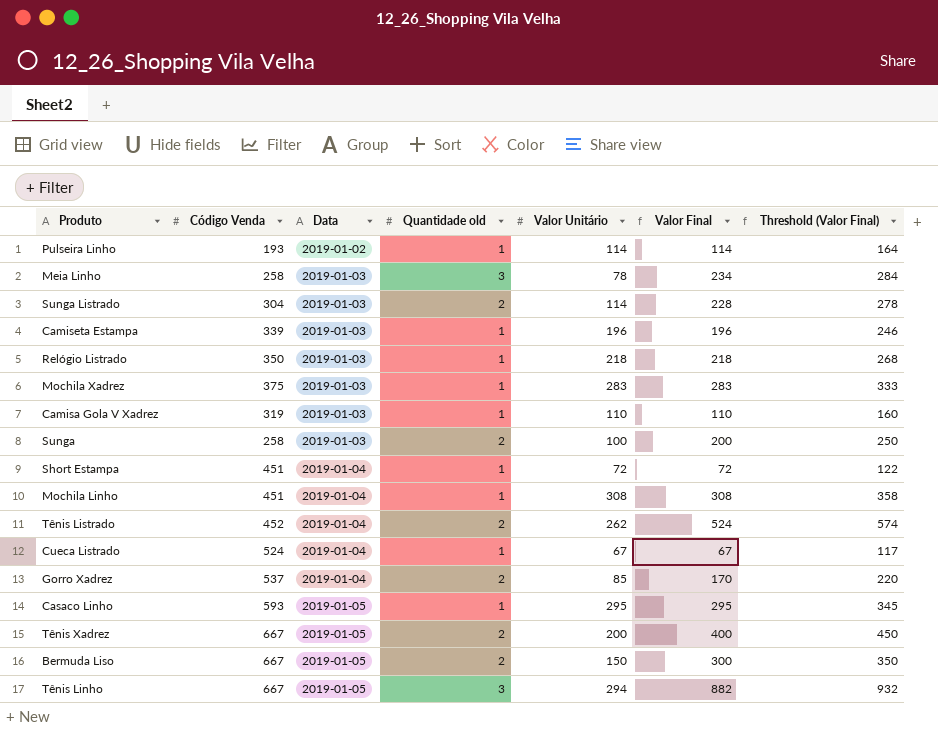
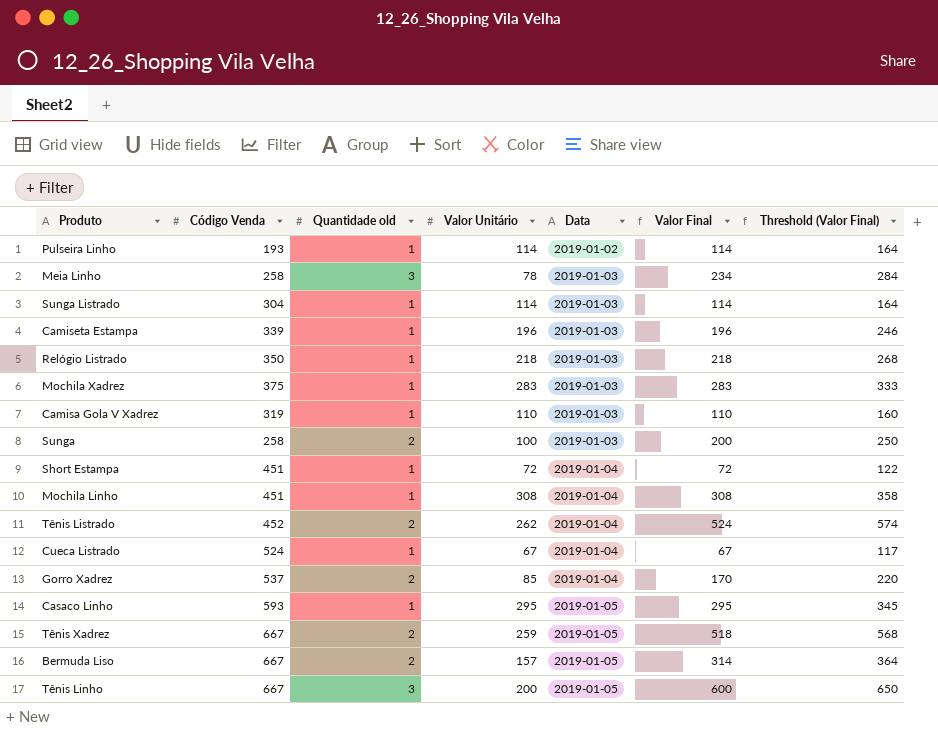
column Data | position: 3 -> 5
Sunga Listrado | Quantidade old: 2 -> 1
Sunga Listrado | Valor Final: 228 -> 114
Sunga Listrado | Threshold (Valor Final): 278 -> 164
Tênis Xadrez | Valor Unitário: 200 -> 259
Tênis Xadrez | Valor Final: 400 -> 518
Tênis Xadrez | Threshold (Valor Final): 450 -> 568
Bermuda Liso | Valor Unitário: 150 -> 157
Bermuda Liso | Valor Final: 300 -> 314
Bermuda Liso | Threshold (Valor Final): 350 -> 364
Tênis Linho | Valor Unitário: 294 -> 200
Tênis Linho | Valor Final: 882 -> 600
Tênis Linho | Threshold (Valor Final): 932 -> 650

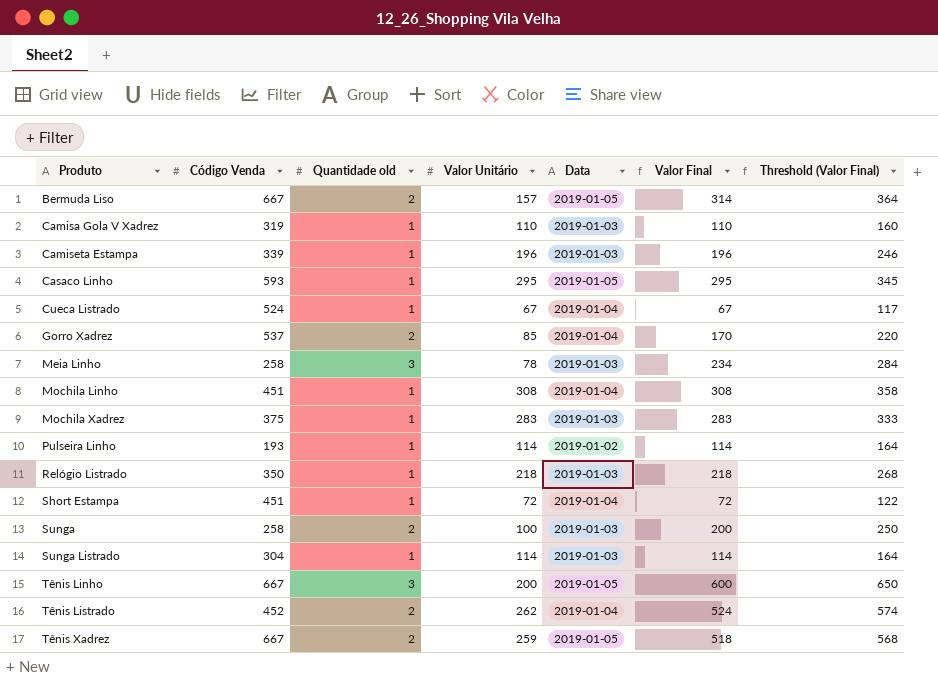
row order: Data ascending -> Produto ascending

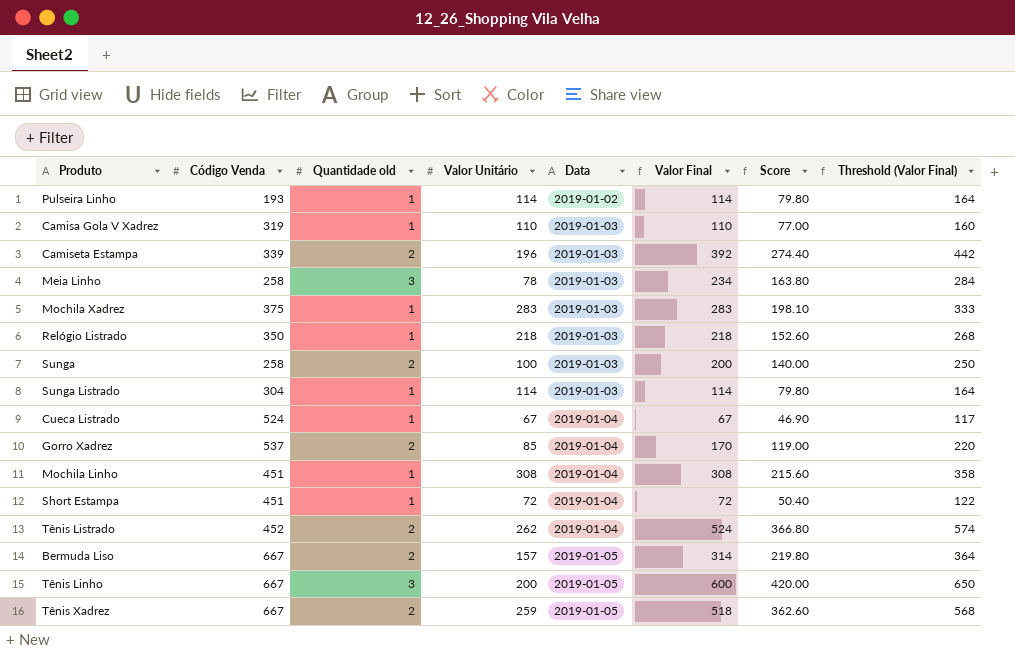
row order: Produto ascending -> Data ascending
column Score | formula: none -> [Valor Final] * 0.7
row Casaco Linho: 593 | 1 | 295 | 2019-01-05 | 295 | 345 -> none
Camiseta Estampa | Quantidade old: 1 -> 2
Camiseta Estampa | Valor Final: 196 -> 392
Camiseta Estampa | Threshold (Valor Final): 246 -> 442

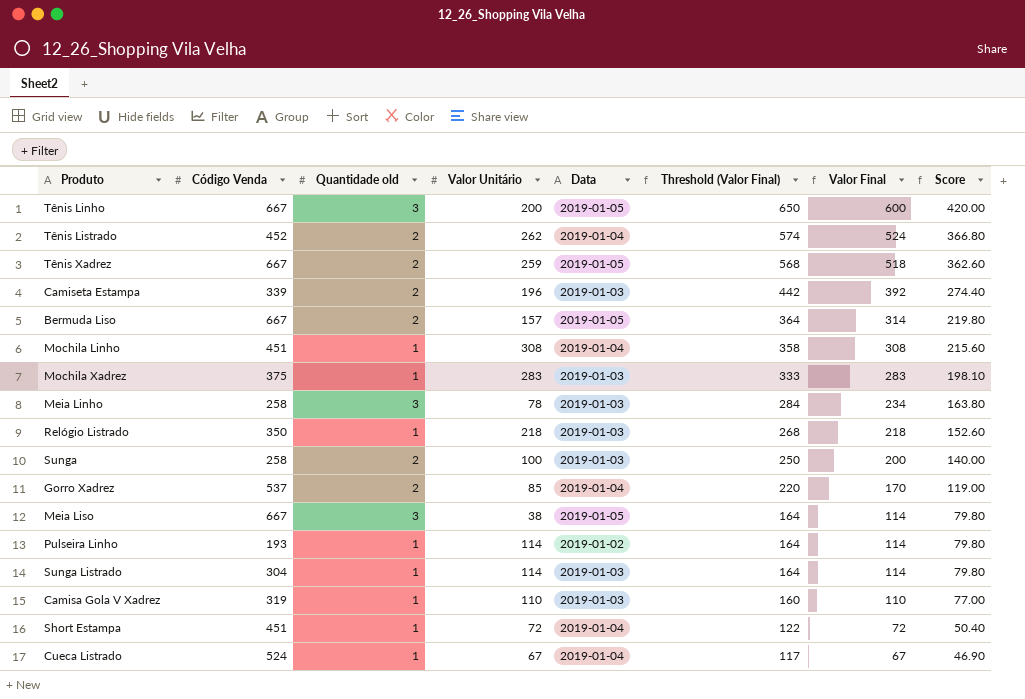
row order: Data ascending -> Threshold (Valor Final) descending
column Threshold (Valor Final) | position: 8 -> 6
row Meia Liso: none -> 667 | 3 | 38 | 2019-01-05 | 164 | 114 | 79.80

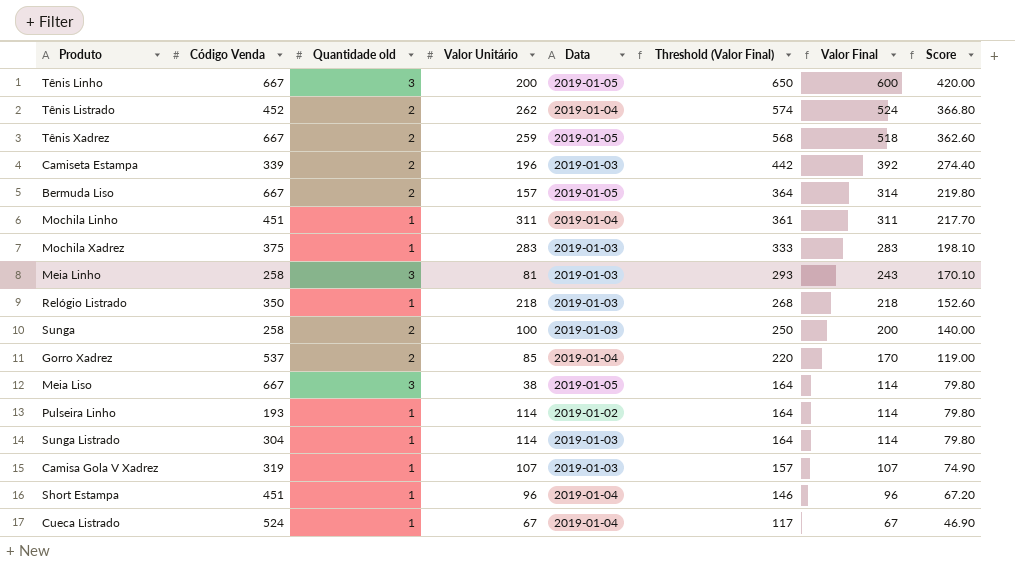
Mochila Linho | Valor Unitário: 308 -> 311
Mochila Linho | Threshold (Valor Final): 358 -> 361
Mochila Linho | Valor Final: 308 -> 311
Mochila Linho | Score: 215.60 -> 217.70
Meia Linho | Valor Unitário: 78 -> 81
Meia Linho | Threshold (Valor Final): 284 -> 293
Meia Linho | Valor Final: 234 -> 243
Meia Linho | Score: 163.80 -> 170.10
Camisa Gola V Xadrez | Valor Unitário: 110 -> 107
Camisa Gola V Xadrez | Threshold (Valor Final): 160 -> 157
Camisa Gola V Xadrez | Valor Final: 110 -> 107
Camisa Gola V Xadrez | Score: 77.00 -> 74.90
Short Estampa | Valor Unitário: 72 -> 96
Short Estampa | Threshold (Valor Final): 122 -> 146
Short Estampa | Valor Final: 72 -> 96
Short Estampa | Score: 50.40 -> 67.20

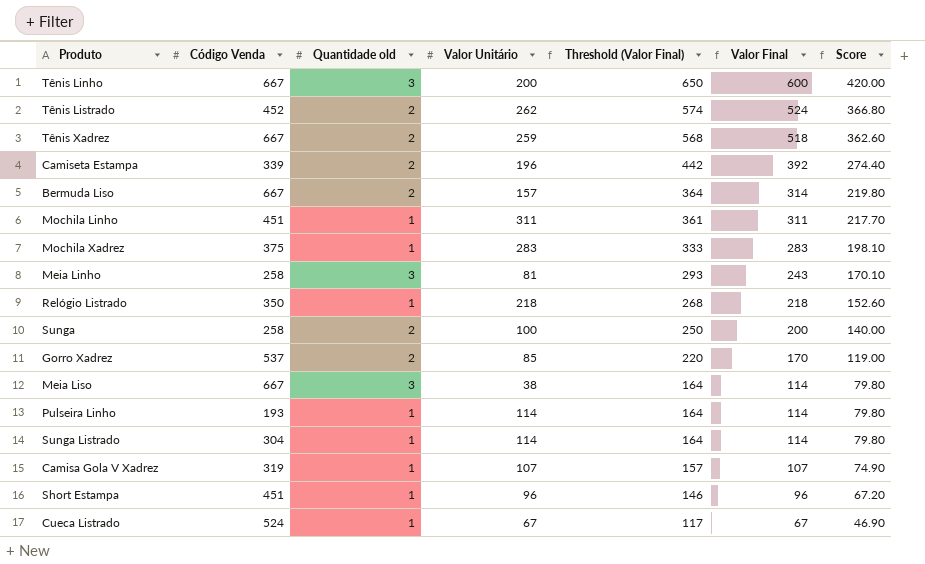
column Data | position: 5 -> none

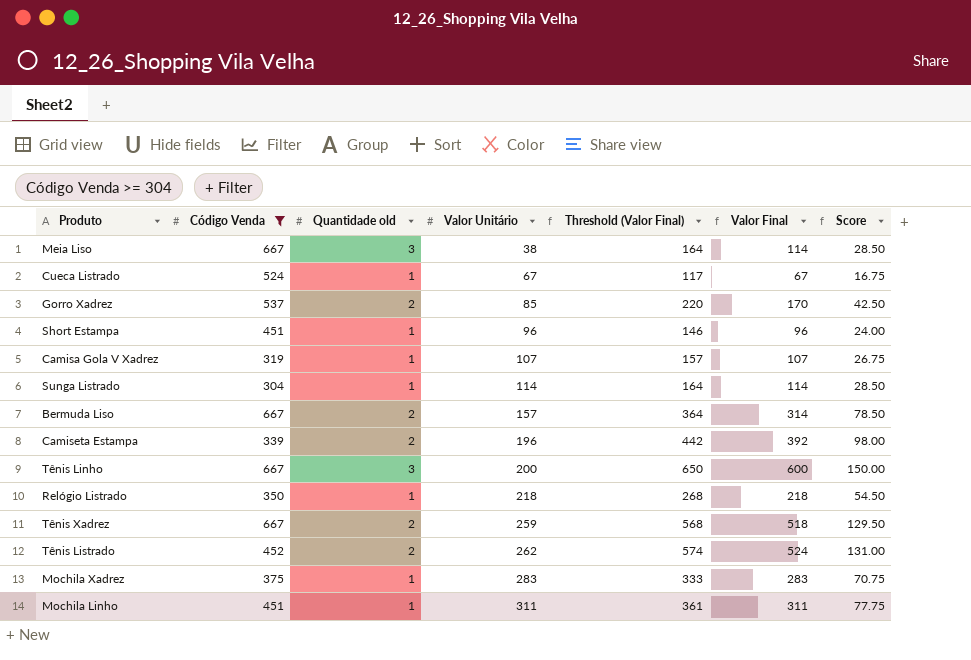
filter: none -> Código Venda >= 304
row order: Threshold (Valor Final) descending -> Valor Unitário ascending
column Score | formula: [Valor Final] * 0.7 -> [Valor Final] * 0.25

